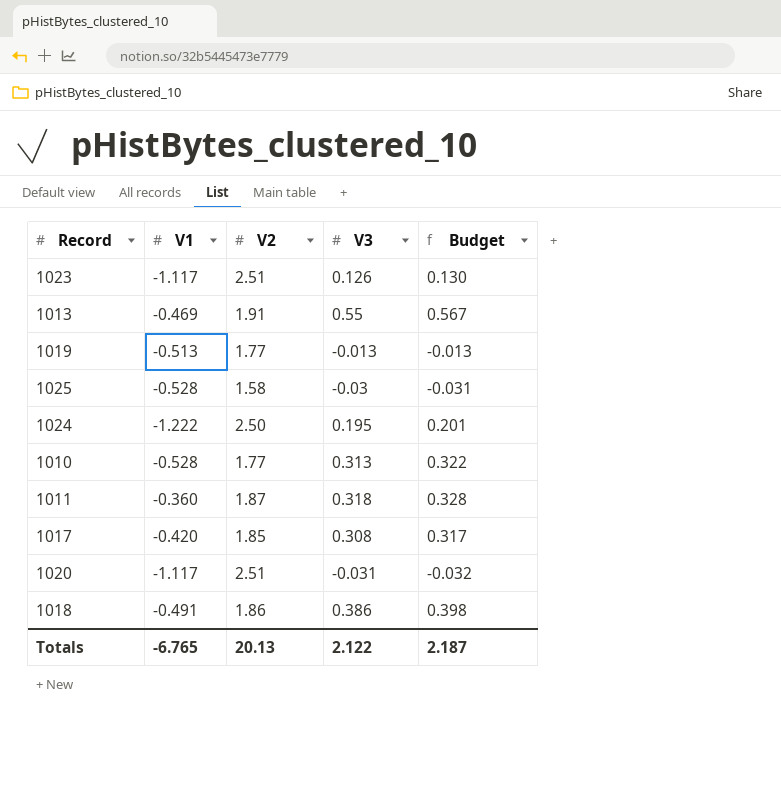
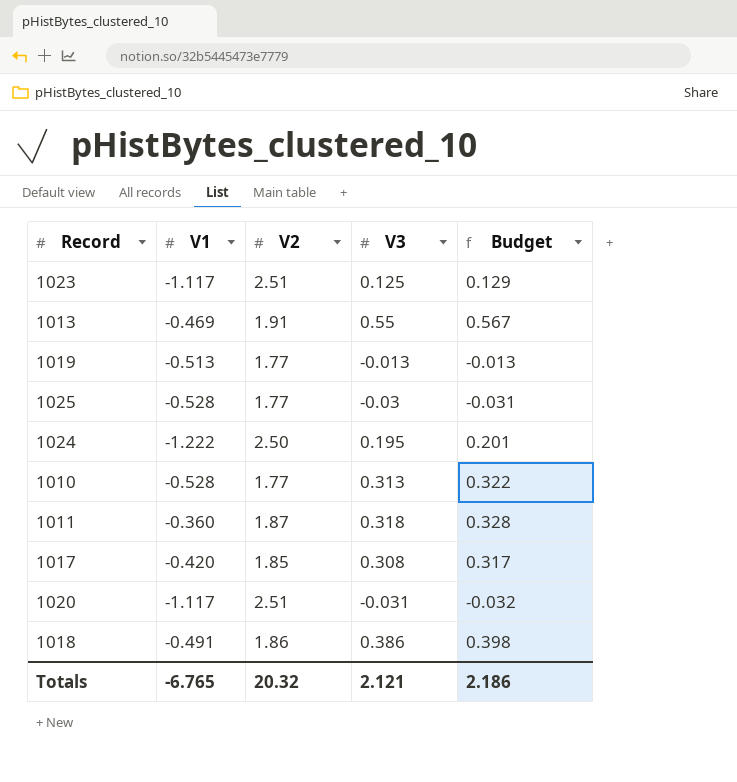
1023 | V3: 0.126 -> 0.125
1023 | Budget: 0.130 -> 0.129
1025 | V2: 1.58 -> 1.77
Totals | V2: 20.13 -> 20.32
Totals | V3: 2.122 -> 2.121
Totals | Budget: 2.187 -> 2.186

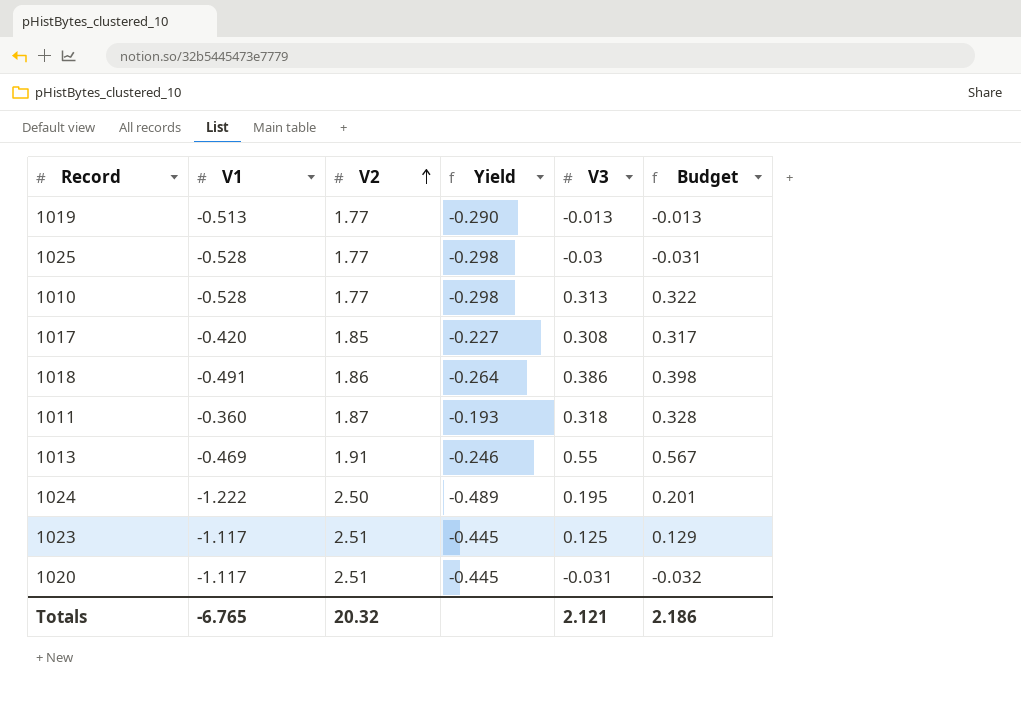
row order: none -> V2 ascending
column Yield | formula: none -> [V1] / [V2]

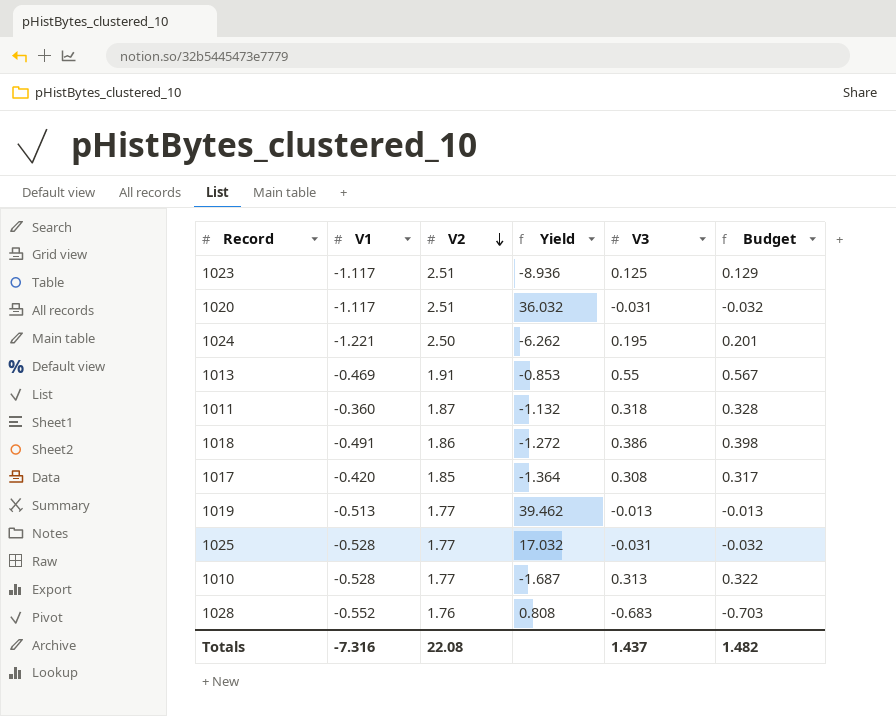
row order: V2 ascending -> V2 descending
column Yield | formula: [V1] / [V2] -> [V1] / [V3]
1024 | V1: -1.222 -> -1.221
1025 | V3: -0.03 -> -0.031
1025 | Budget: -0.031 -> -0.032
row 1028: none -> -0.552 | 1.76 | 0.808 | -0.683 | -0.703
Totals | V1: -6.765 -> -7.316
Totals | V2: 20.32 -> 22.08
Totals | V3: 2.121 -> 1.437
Totals | Budget: 2.186 -> 1.482

